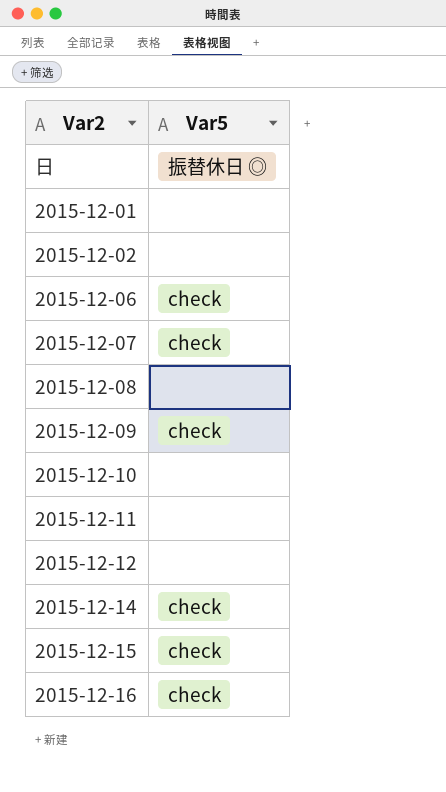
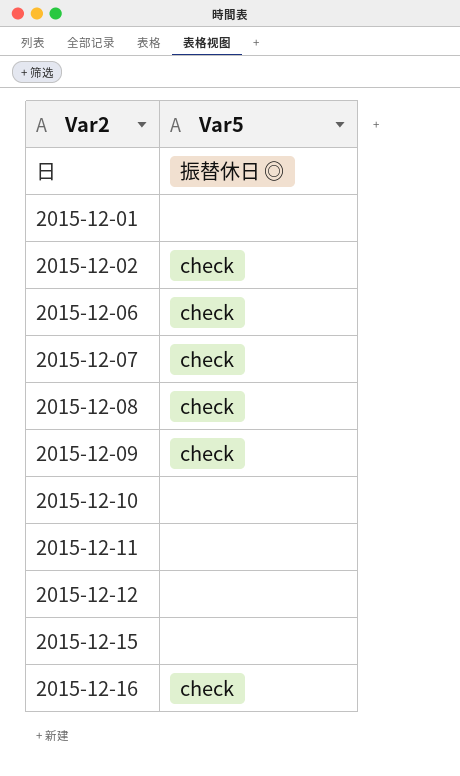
row 2015-12-14: check -> none
2015-12-02 | Var5: none -> check
2015-12-08 | Var5: none -> check
2015-12-15 | Var5: check -> none

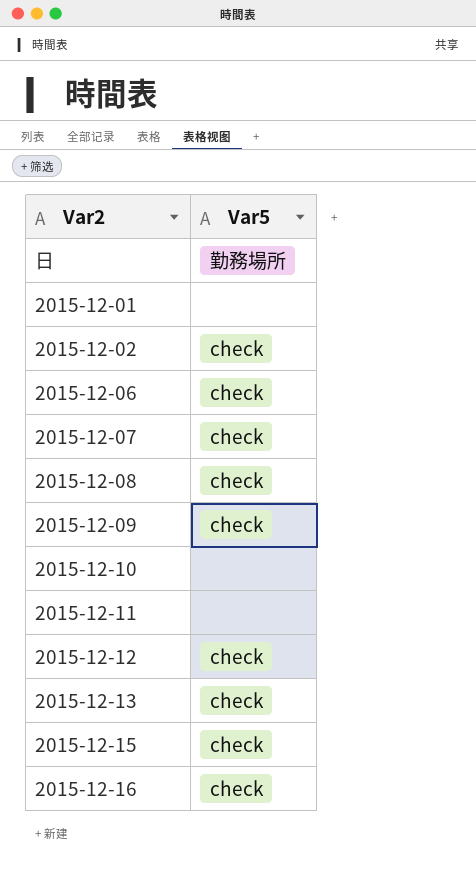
日 | Var5: 振替休日 ◎ -> 勤務場所
2015-12-12 | Var5: none -> check
row 2015-12-13: none -> check
2015-12-15 | Var5: none -> check

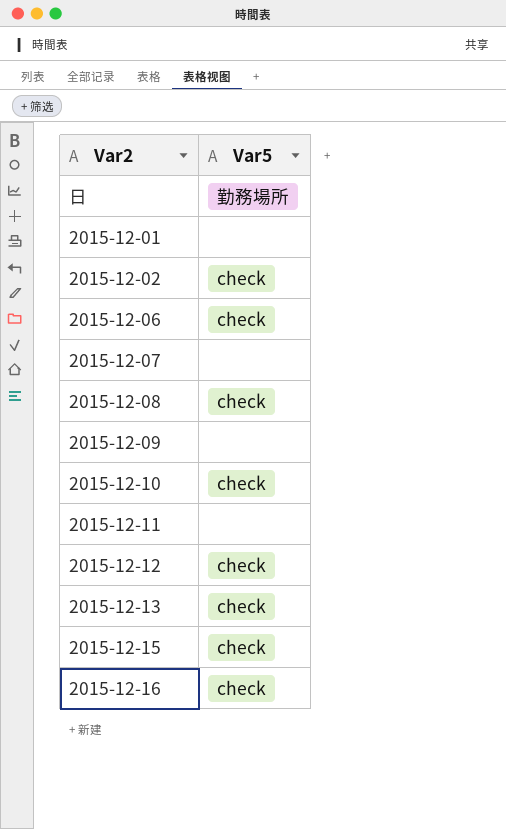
2015-12-07 | Var5: check -> none
2015-12-09 | Var5: check -> none
2015-12-10 | Var5: none -> check

